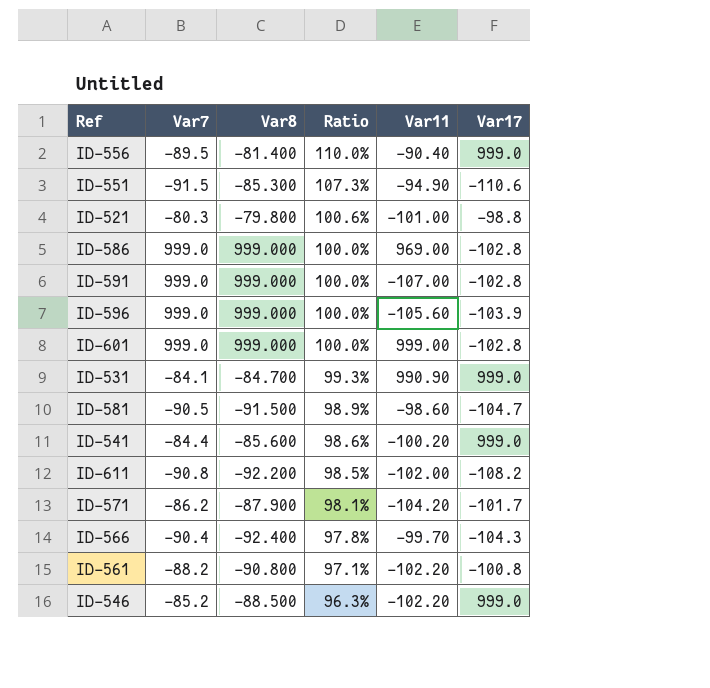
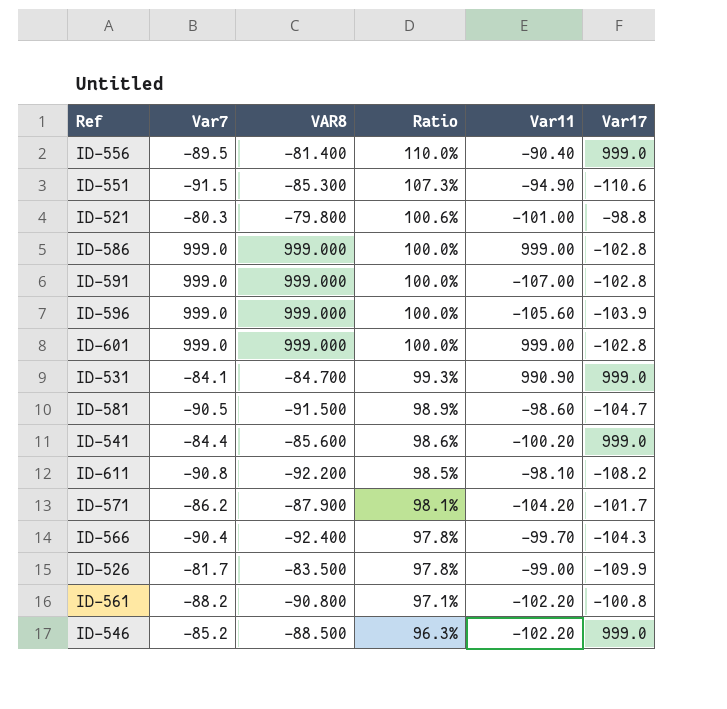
column name: Var8 -> VAR8
ID-586 | Var11: 969.00 -> 999.00
ID-611 | Var11: -102.00 -> -98.10
row ID-526: none -> -81.7 | -83.500 | 97.8% | -99.00 | -109.9

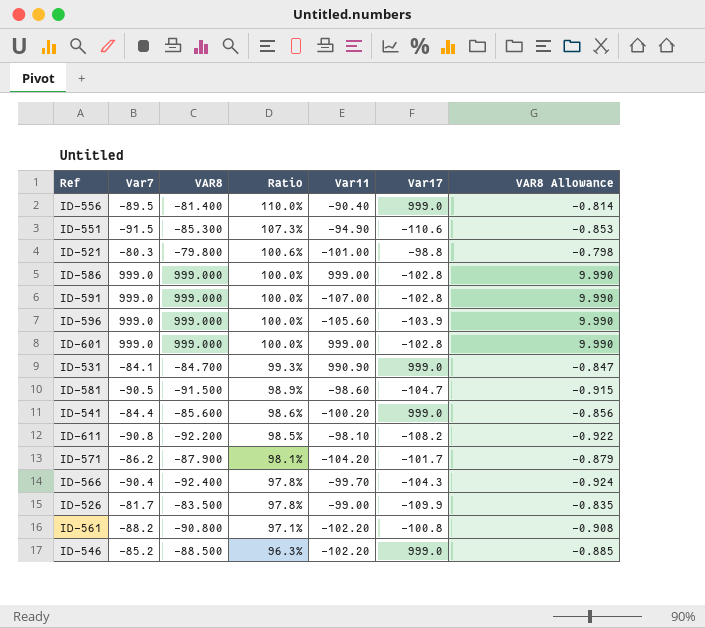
column VAR8 Allowance | formula: none -> [VAR8] * 0.01

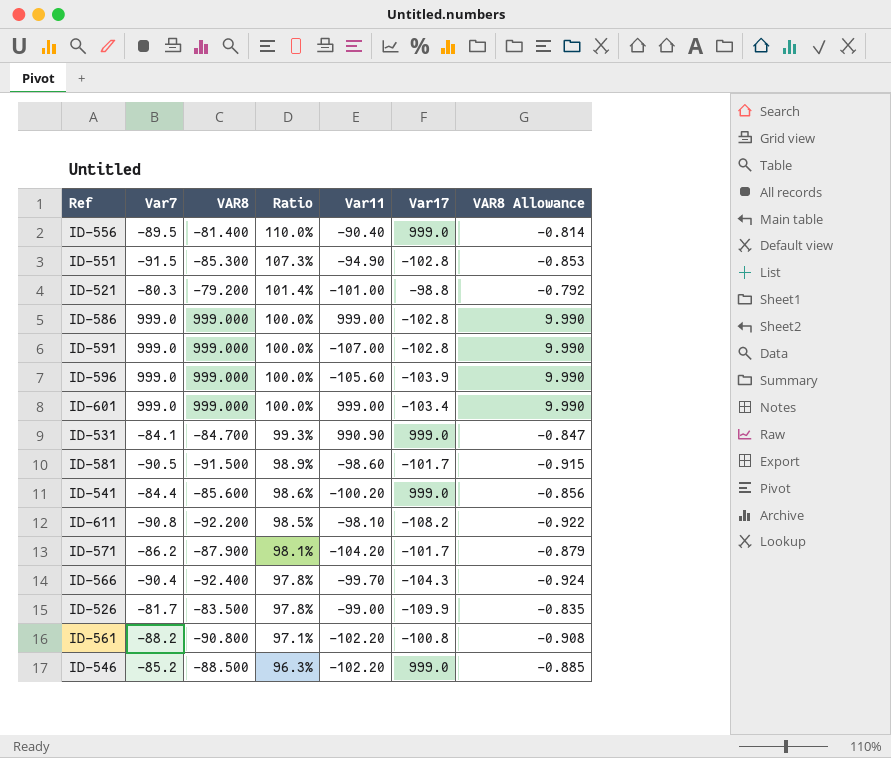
ID-551 | Var17: -110.6 -> -102.8
ID-521 | VAR8: -79.800 -> -79.200
ID-521 | Ratio: 100.6% -> 101.4%
ID-521 | VAR8 Allowance: -0.798 -> -0.792
ID-601 | Var17: -102.8 -> -103.4
ID-581 | Var17: -104.7 -> -101.7

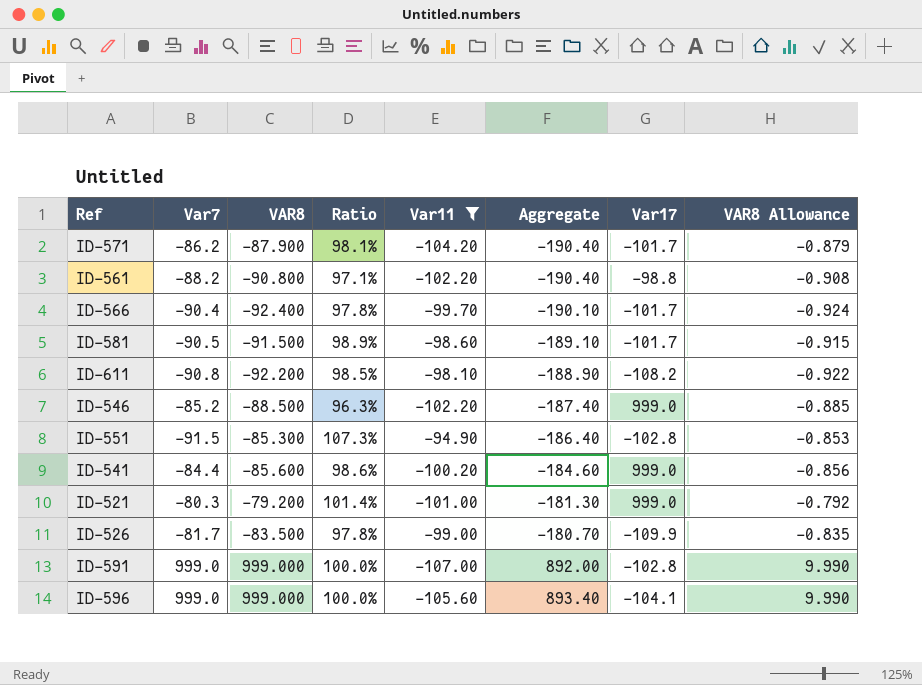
filter: none -> Var11 <= -94.90
row order: Ratio descending -> Aggregate ascending
column Aggregate | formula: none -> [Var7] + [Var11]
ID-561 | Var17: -100.8 -> -98.8
ID-566 | Var17: -104.3 -> -101.7
ID-521 | Var17: -98.8 -> 999.0
ID-596 | Var17: -103.9 -> -104.1

